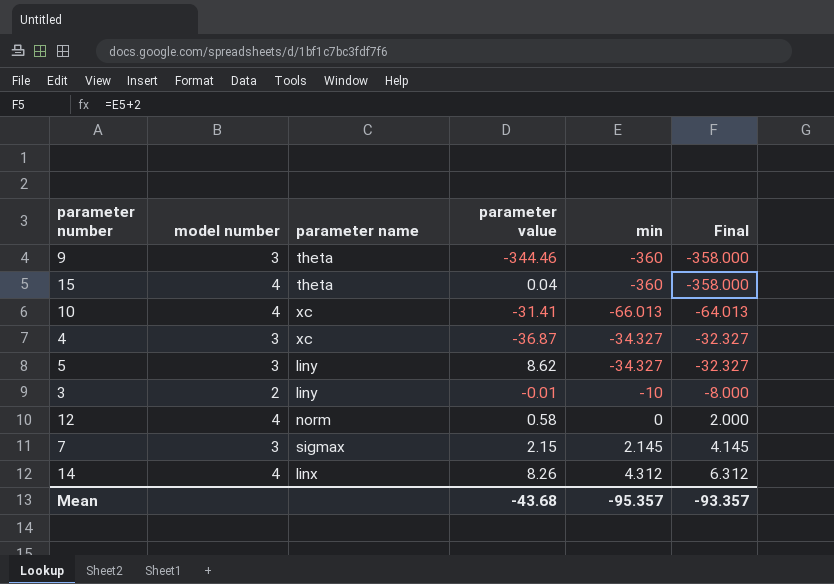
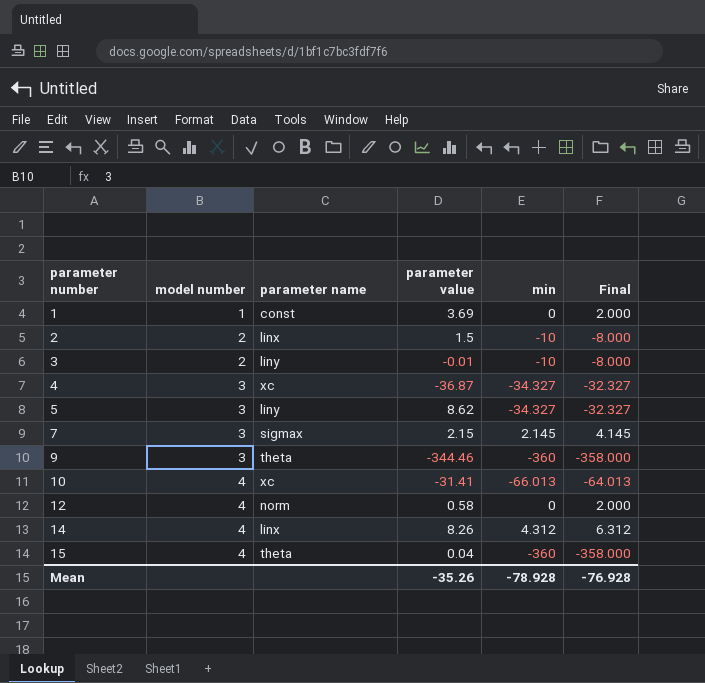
row order: min ascending -> parameter number ascending
row 1: none -> 1 | const | 3.69 | 0 | 2.000
row 2: none -> 2 | linx | 1.5 | -10 | -8.000
Mean | parameter value: -43.68 -> -35.26
Mean | min: -95.357 -> -78.928
Mean | Final: -93.357 -> -76.928

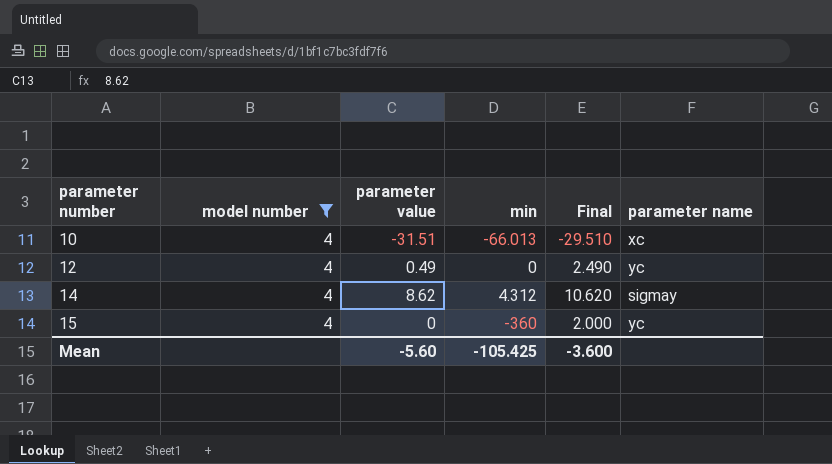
filter: none -> model number = 4
column Final | formula: [min] + 2 -> [parameter value] + 2
column parameter name | position: 3 -> 6
10 | parameter value: -31.41 -> -31.51
12 | parameter value: 0.58 -> 0.49
12 | parameter name: norm -> yc
14 | parameter value: 8.26 -> 8.62
14 | parameter name: linx -> sigmay
15 | parameter value: 0.04 -> 0
15 | parameter name: theta -> yc
Mean | parameter value: -35.26 -> -5.60
Mean | min: -78.928 -> -105.425
Mean | Final: -76.928 -> -3.600

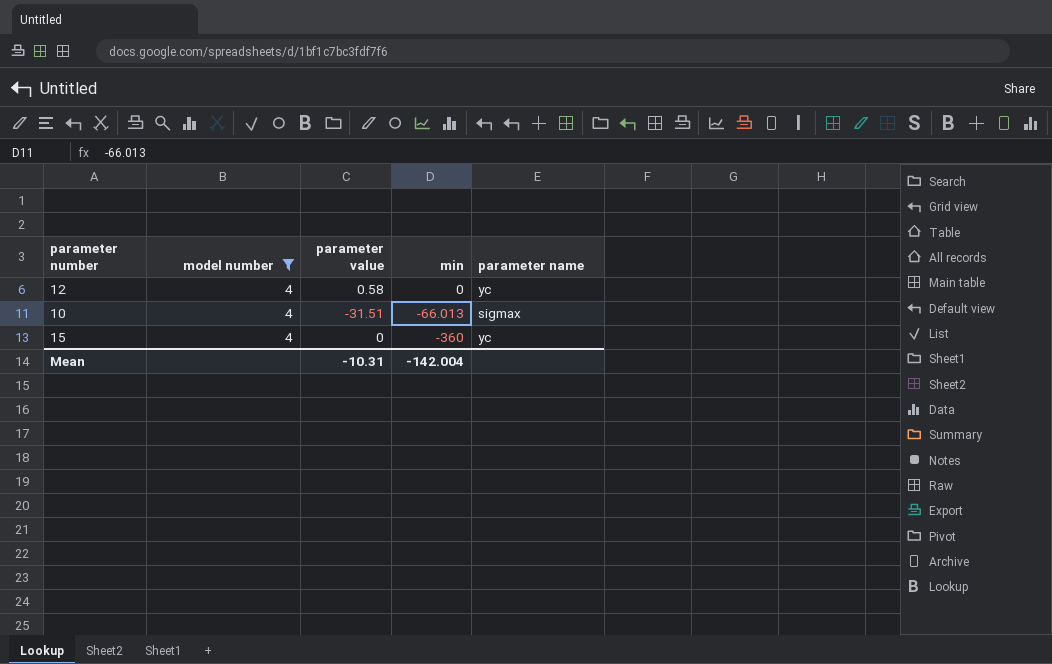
row order: parameter number ascending -> min descending
column Final | formula: [parameter value] + 2 -> none
row 14: 4 | 8.62 | 4.312 | 10.620 | sigmay -> none
12 | parameter value: 0.49 -> 0.58
10 | parameter name: xc -> sigmax
Mean | parameter value: -5.60 -> -10.31
Mean | min: -105.425 -> -142.004

